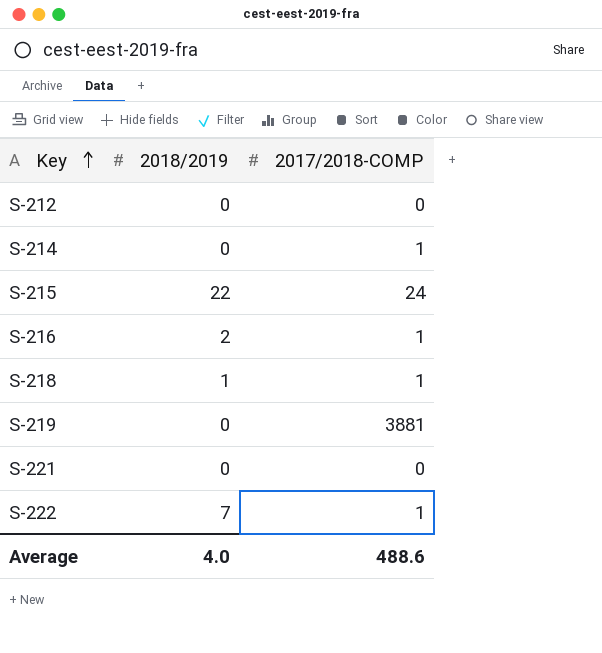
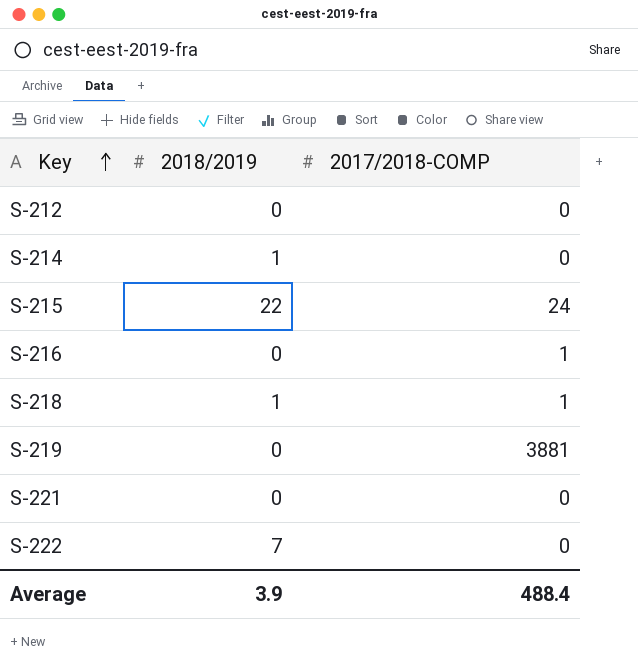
S-214 | 2018/2019: 0 -> 1
S-214 | 2017/2018-COMP: 1 -> 0
S-216 | 2018/2019: 2 -> 0
S-222 | 2017/2018-COMP: 1 -> 0
Average | 2018/2019: 4.0 -> 3.9
Average | 2017/2018-COMP: 488.6 -> 488.4

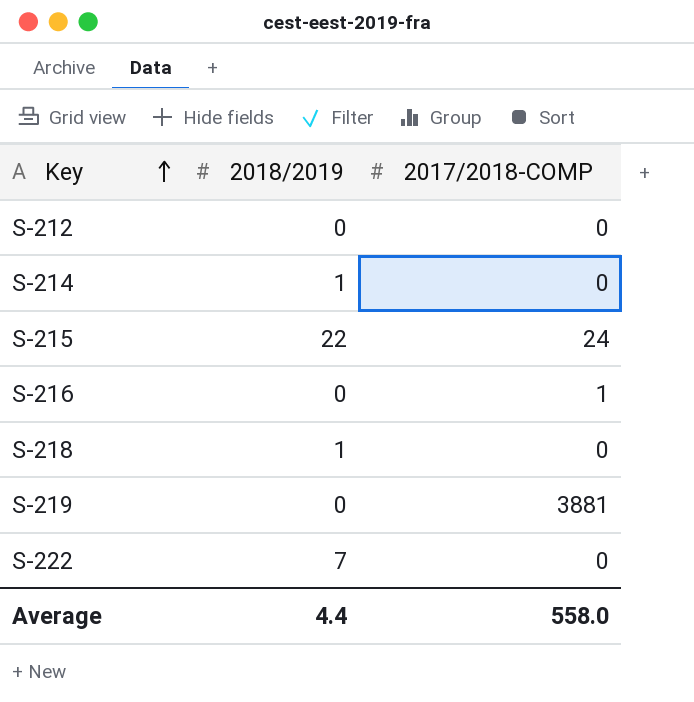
row S-221: 0 | 0 -> none
S-218 | 2017/2018-COMP: 1 -> 0
Average | 2018/2019: 3.9 -> 4.4
Average | 2017/2018-COMP: 488.4 -> 558.0

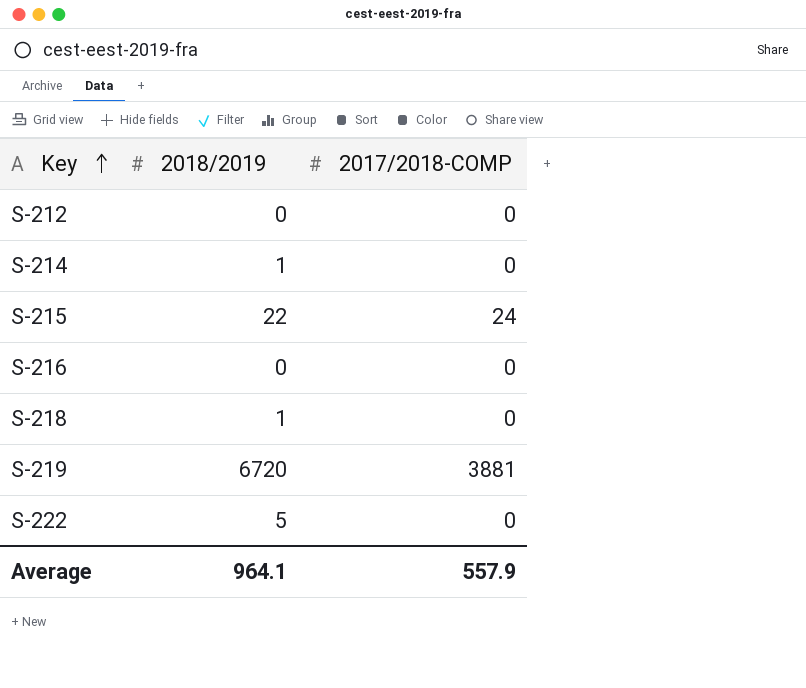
S-216 | 2017/2018-COMP: 1 -> 0
S-219 | 2018/2019: 0 -> 6720
S-222 | 2018/2019: 7 -> 5
Average | 2018/2019: 4.4 -> 964.1
Average | 2017/2018-COMP: 558.0 -> 557.9

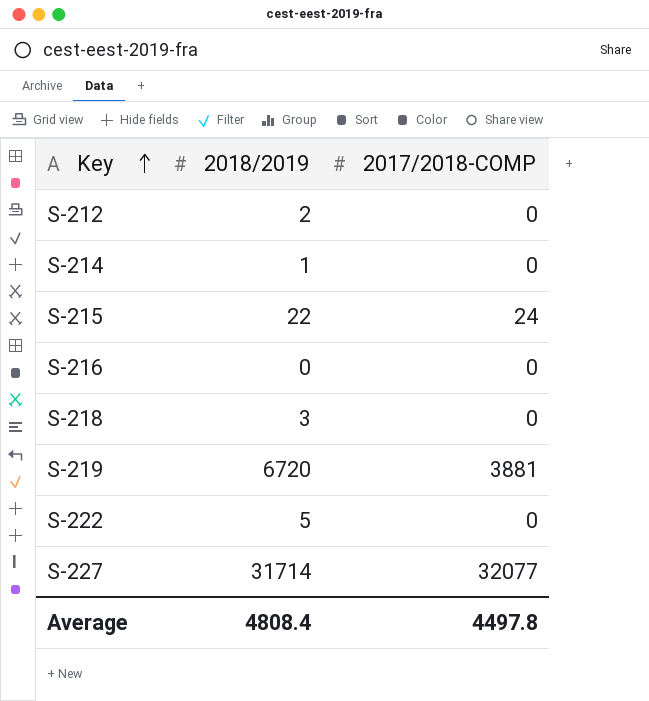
S-212 | 2018/2019: 0 -> 2
S-218 | 2018/2019: 1 -> 3
row S-227: none -> 31714 | 32077
Average | 2018/2019: 964.1 -> 4808.4
Average | 2017/2018-COMP: 557.9 -> 4497.8

